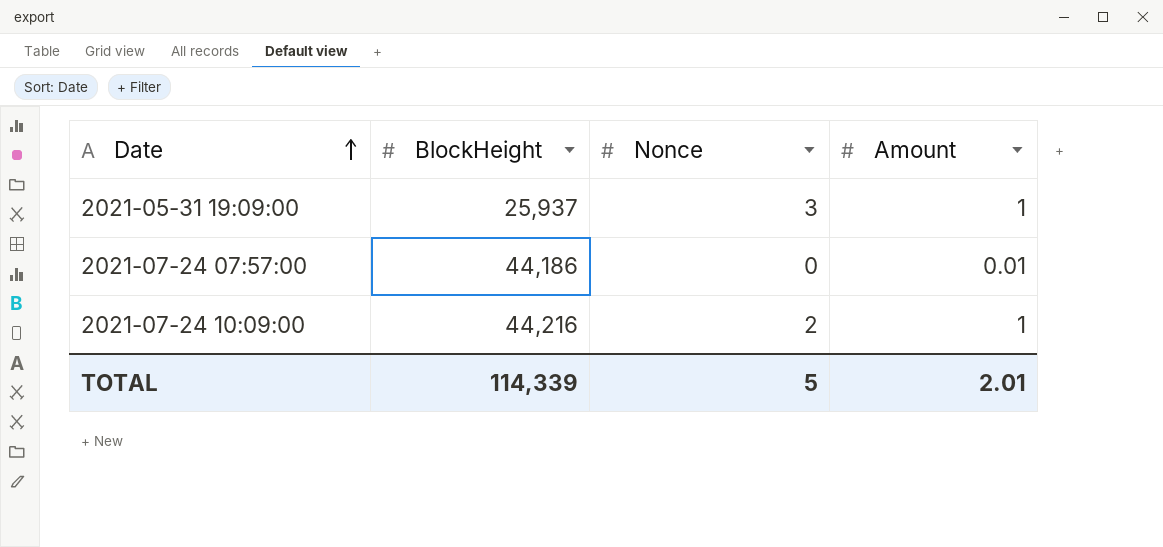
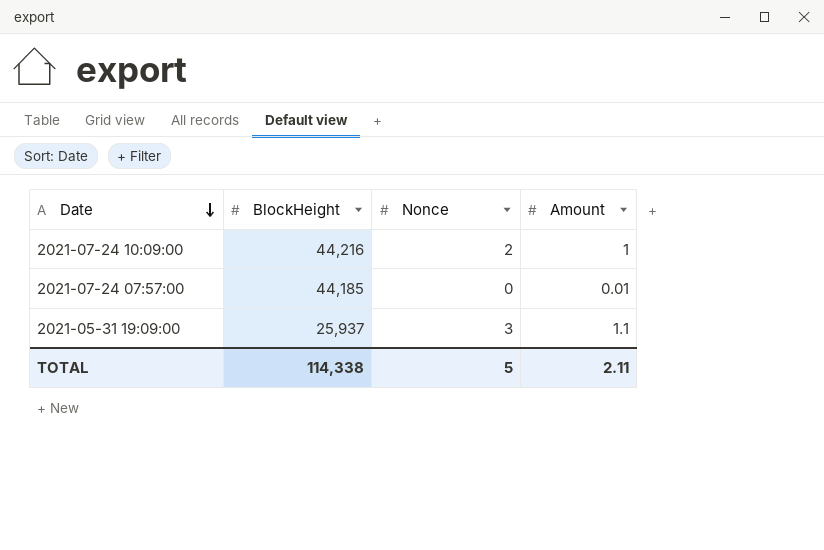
row order: Date ascending -> Date descending
2021-07-24 07:57:00 | BlockHeight: 44,186 -> 44,185
2021-05-31 19:09:00 | Amount: 1 -> 1.1
TOTAL | BlockHeight: 114,339 -> 114,338
TOTAL | Amount: 2.01 -> 2.11

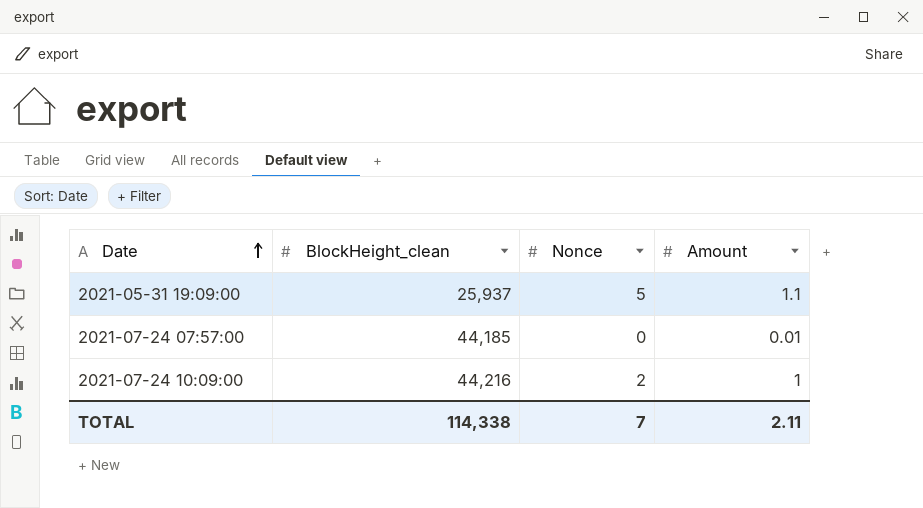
row order: Date descending -> Date ascending
column name: BlockHeight -> BlockHeight_clean
2021-05-31 19:09:00 | Nonce: 3 -> 5
TOTAL | Nonce: 5 -> 7

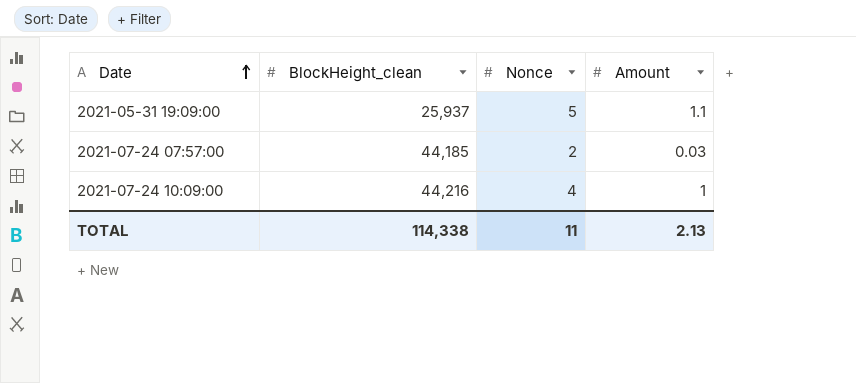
2021-07-24 07:57:00 | Nonce: 0 -> 2
2021-07-24 07:57:00 | Amount: 0.01 -> 0.03
2021-07-24 10:09:00 | Nonce: 2 -> 4
TOTAL | Nonce: 7 -> 11
TOTAL | Amount: 2.11 -> 2.13

